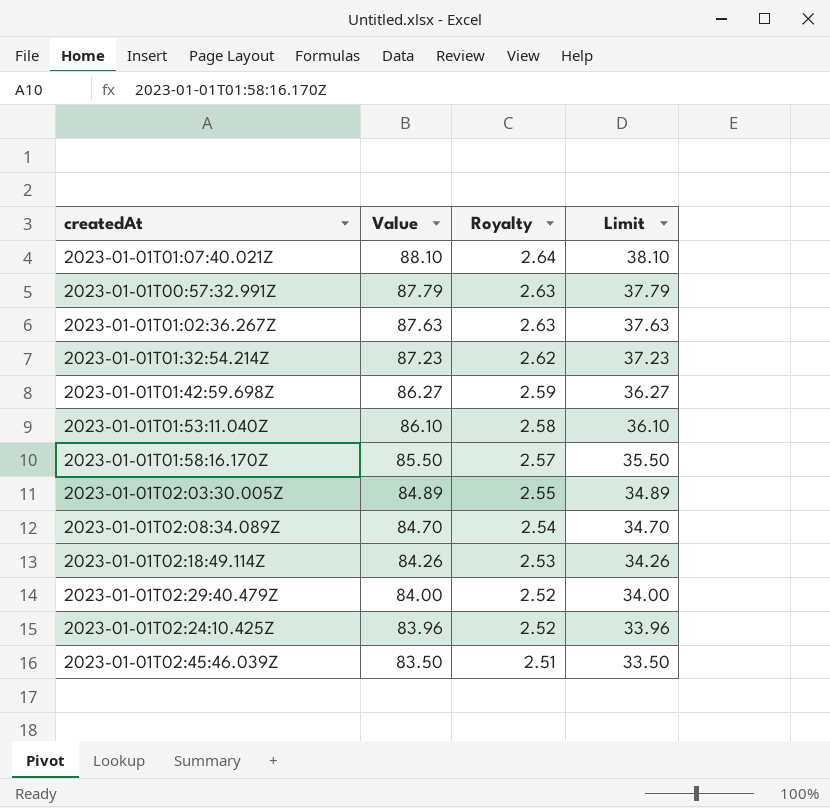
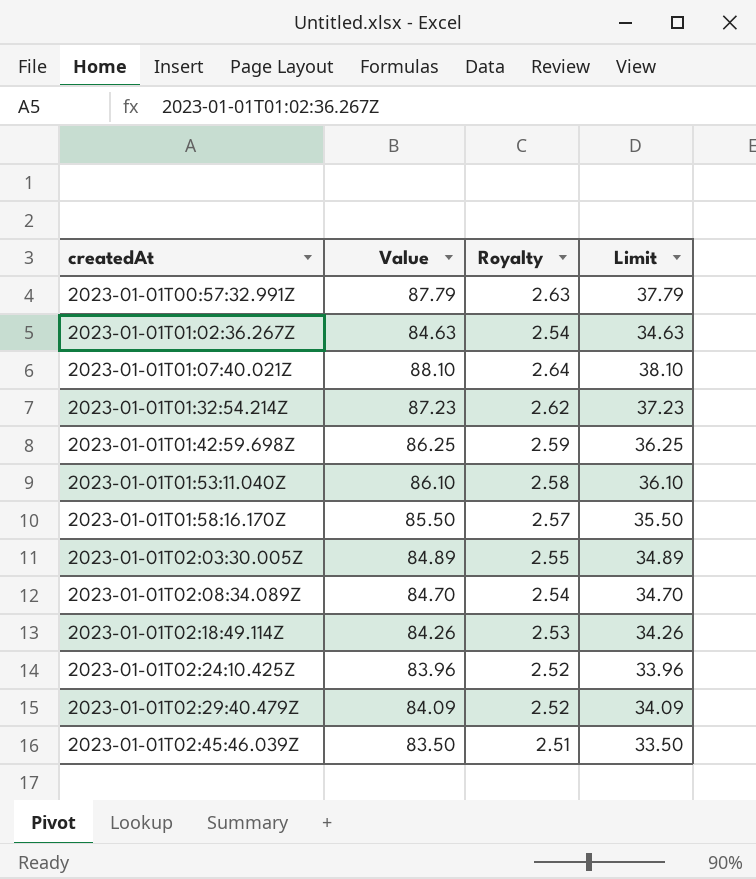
row order: Value descending -> createdAt ascending
2023-01-01T01:02:36.267Z | Value: 87.63 -> 84.63
2023-01-01T01:02:36.267Z | Royalty: 2.63 -> 2.54
2023-01-01T01:02:36.267Z | Limit: 37.63 -> 34.63
2023-01-01T01:42:59.698Z | Value: 86.27 -> 86.25
2023-01-01T01:42:59.698Z | Limit: 36.27 -> 36.25
2023-01-01T02:29:40.479Z | Value: 84.00 -> 84.09
2023-01-01T02:29:40.479Z | Limit: 34.00 -> 34.09

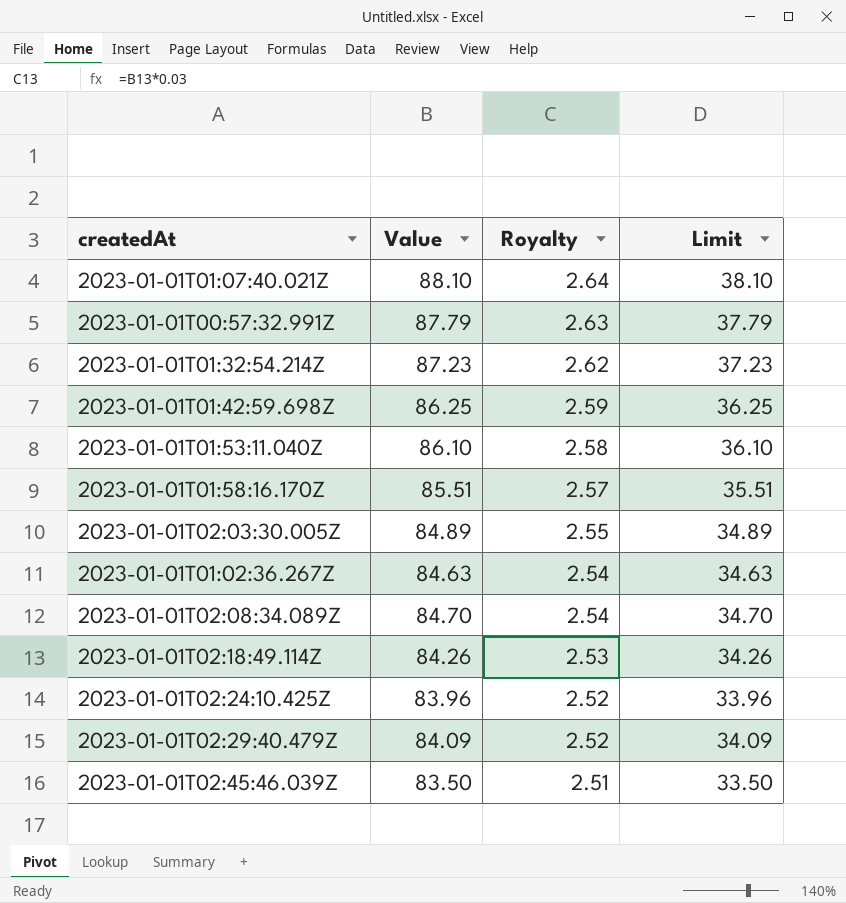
row order: createdAt ascending -> Royalty descending
2023-01-01T01:58:16.170Z | Value: 85.50 -> 85.51
2023-01-01T01:58:16.170Z | Limit: 35.50 -> 35.51

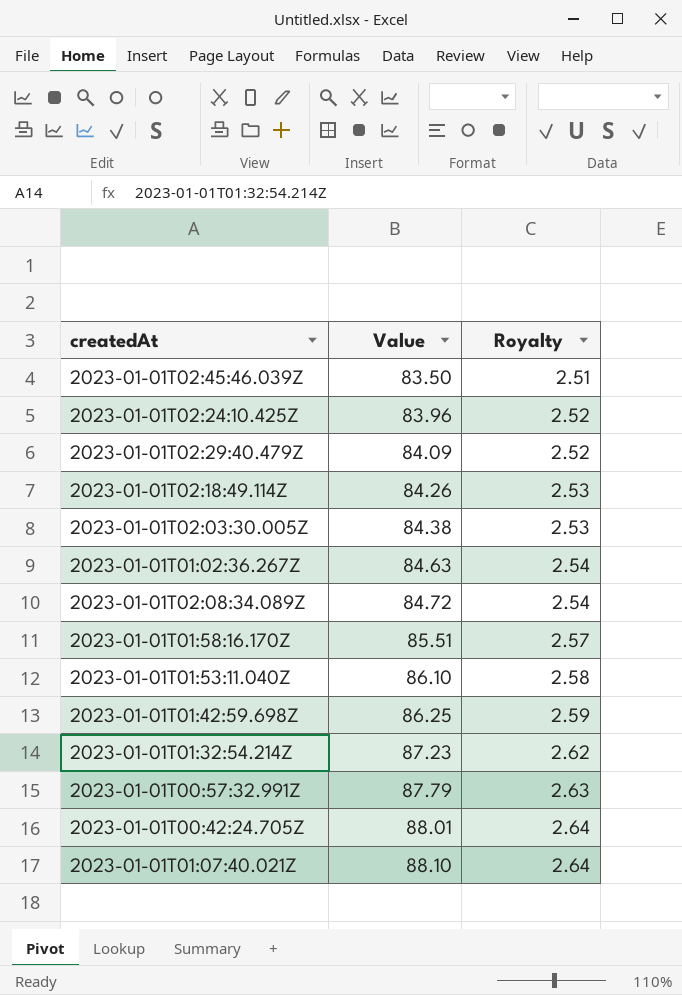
row order: Royalty descending -> Value ascending
column Limit | formula: [Value] - 50 -> none
2023-01-01T02:03:30.005Z | Value: 84.89 -> 84.38
2023-01-01T02:03:30.005Z | Royalty: 2.55 -> 2.53
2023-01-01T02:08:34.089Z | Value: 84.70 -> 84.72
row 2023-01-01T00:42:24.705Z: none -> 88.01 | 2.64

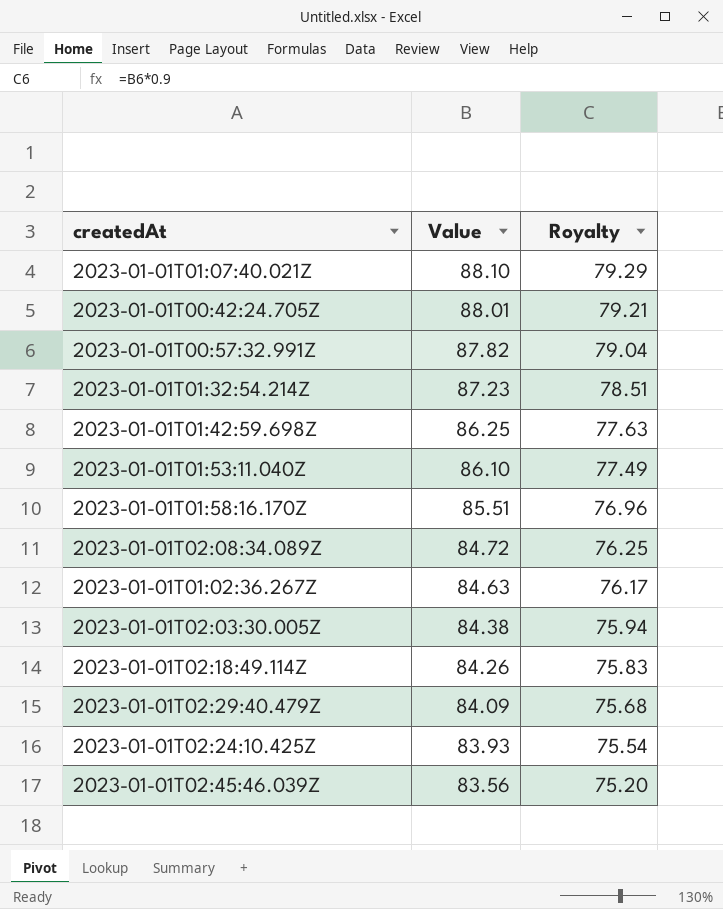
row order: Value ascending -> Value descending
column Royalty | formula: [Value] * 0.03 -> [Value] * 0.9
2023-01-01T00:57:32.991Z | Value: 87.79 -> 87.82
2023-01-01T02:24:10.425Z | Value: 83.96 -> 83.93
2023-01-01T02:45:46.039Z | Value: 83.50 -> 83.56

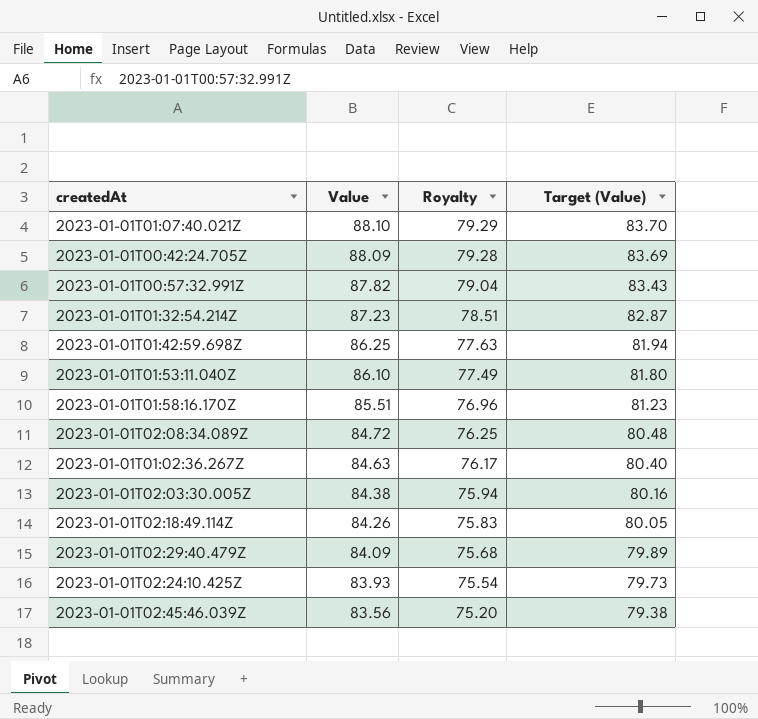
column Target (Value) | formula: none -> [Value] * 0.95
2023-01-01T00:42:24.705Z | Value: 88.01 -> 88.09
2023-01-01T00:42:24.705Z | Royalty: 79.21 -> 79.28

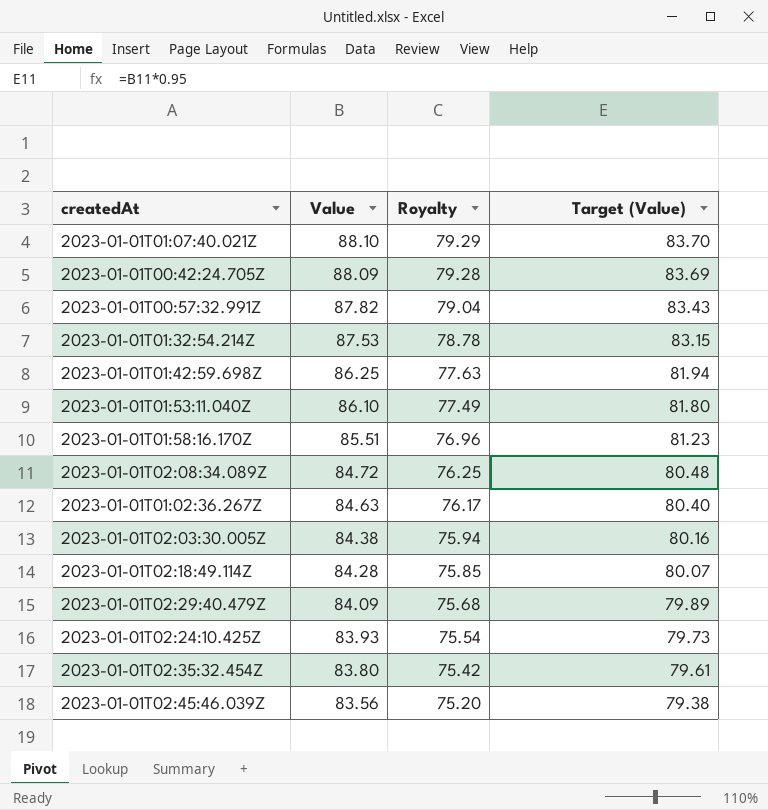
2023-01-01T01:32:54.214Z | Value: 87.23 -> 87.53
2023-01-01T01:32:54.214Z | Royalty: 78.51 -> 78.78
2023-01-01T01:32:54.214Z | Target (Value): 82.87 -> 83.15
2023-01-01T02:18:49.114Z | Value: 84.26 -> 84.28
2023-01-01T02:18:49.114Z | Royalty: 75.83 -> 75.85
2023-01-01T02:18:49.114Z | Target (Value): 80.05 -> 80.07
row 2023-01-01T02:35:32.454Z: none -> 83.80 | 75.42 | 79.61

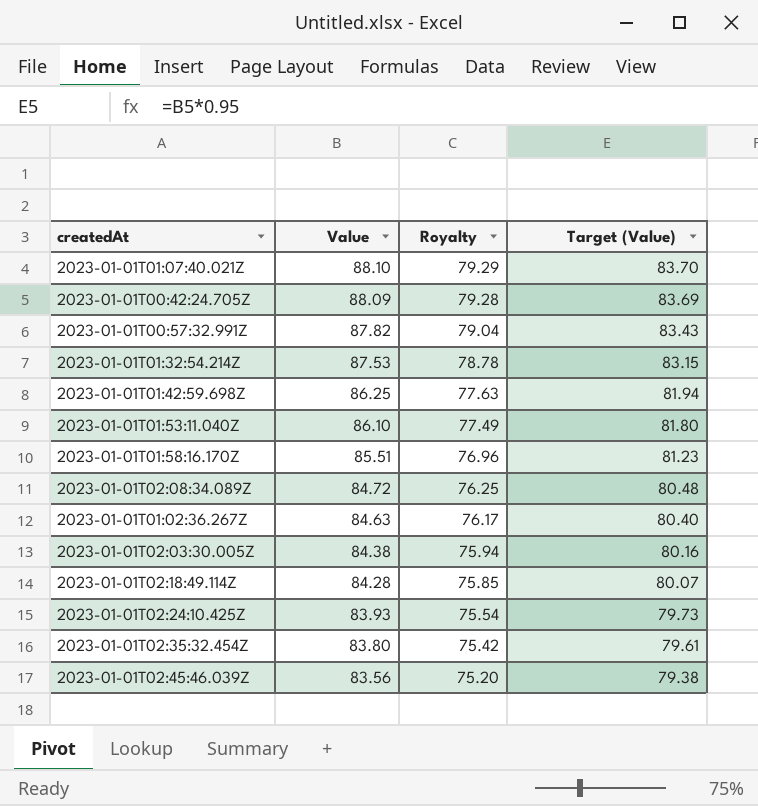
row 2023-01-01T02:29:40.479Z: 84.09 | 75.68 | 79.89 -> none

